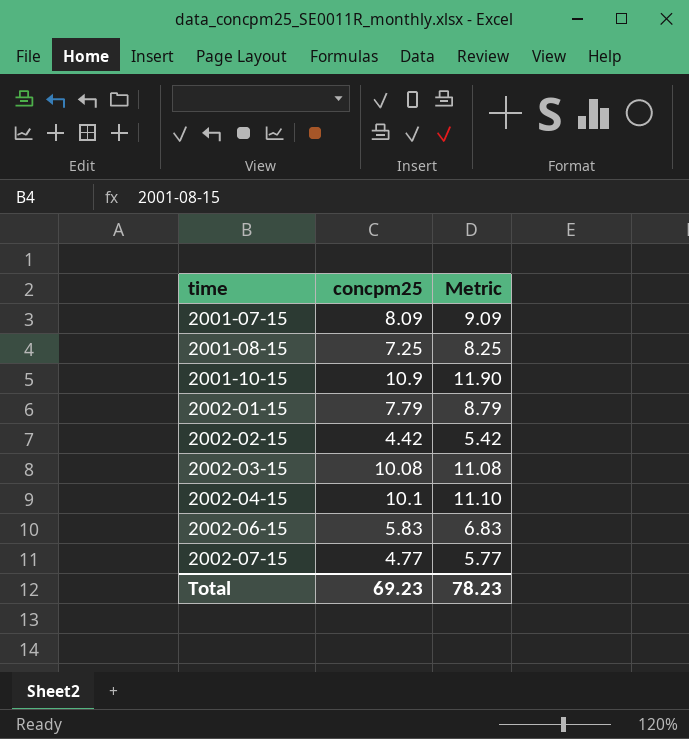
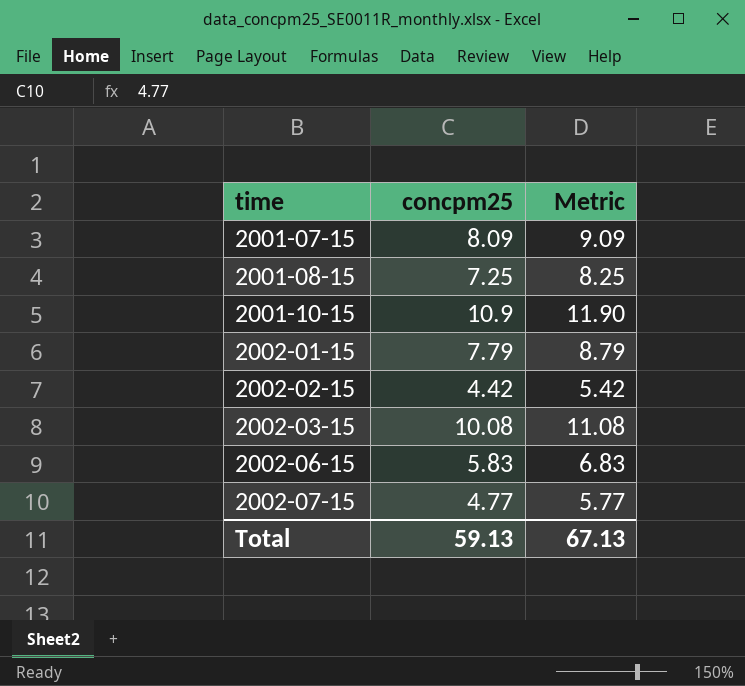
row 2002-04-15: 10.1 | 11.10 -> none
Total | concpm25: 69.23 -> 59.13
Total | Metric: 78.23 -> 67.13

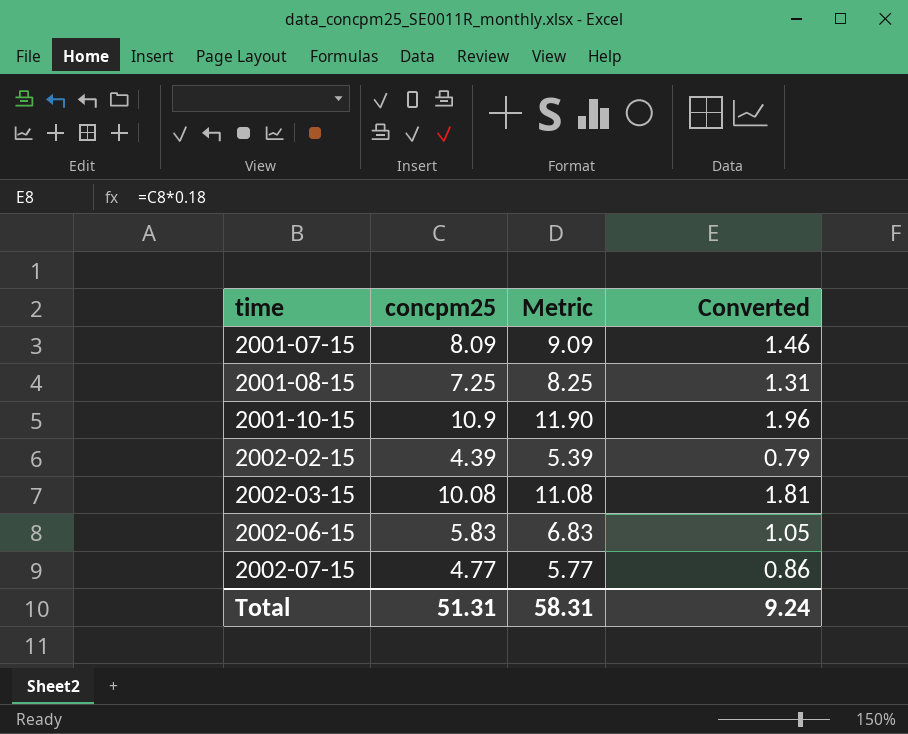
column Converted | formula: none -> [concpm25] * 0.18
row 2002-01-15: 7.79 | 8.79 -> none
2002-02-15 | concpm25: 4.42 -> 4.39
2002-02-15 | Metric: 5.42 -> 5.39
Total | concpm25: 59.13 -> 51.31
Total | Metric: 67.13 -> 58.31

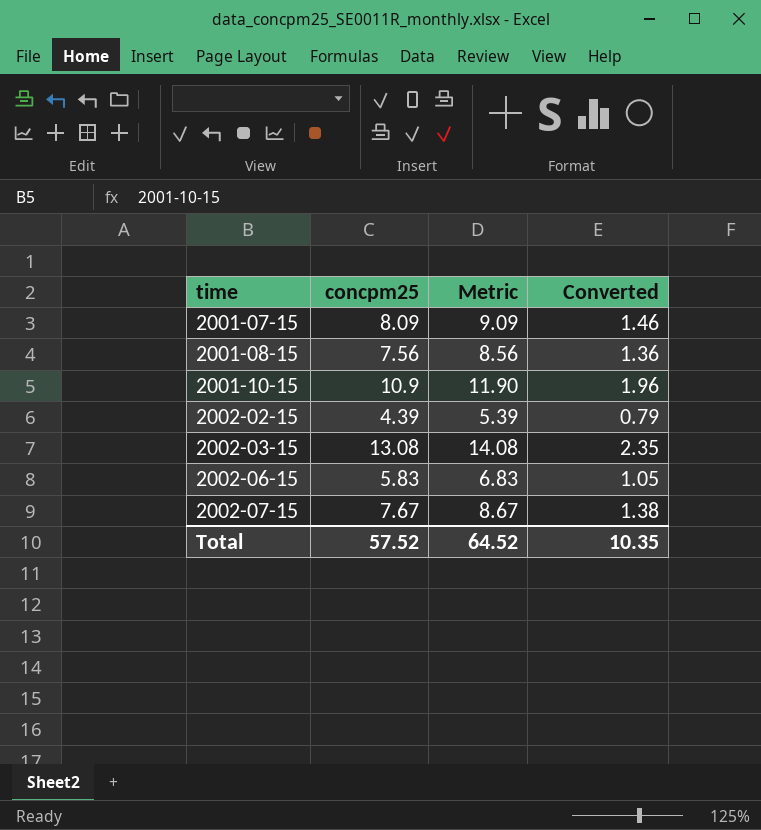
2001-08-15 | concpm25: 7.25 -> 7.56
2001-08-15 | Metric: 8.25 -> 8.56
2001-08-15 | Converted: 1.31 -> 1.36
2002-03-15 | concpm25: 10.08 -> 13.08
2002-03-15 | Metric: 11.08 -> 14.08
2002-03-15 | Converted: 1.81 -> 2.35
2002-07-15 | concpm25: 4.77 -> 7.67
2002-07-15 | Metric: 5.77 -> 8.67
2002-07-15 | Converted: 0.86 -> 1.38
Total | concpm25: 51.31 -> 57.52
Total | Metric: 58.31 -> 64.52
Total | Converted: 9.24 -> 10.35

